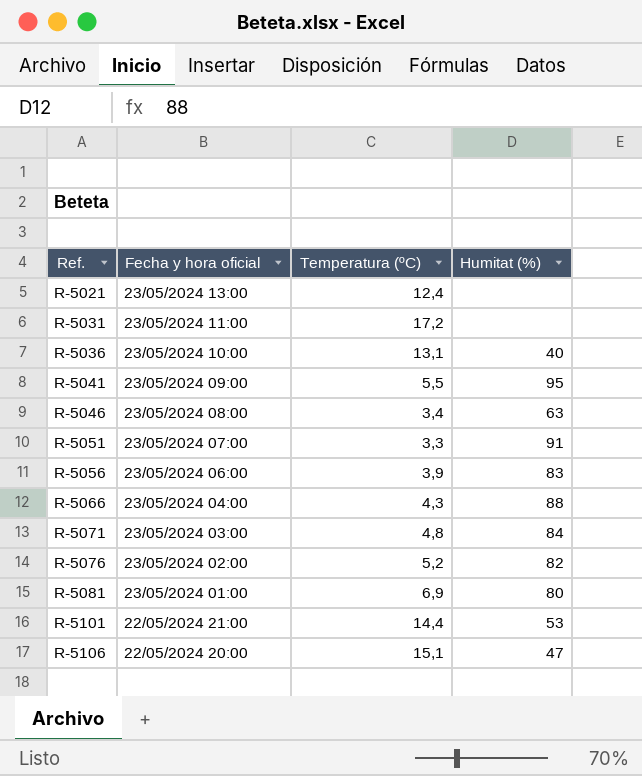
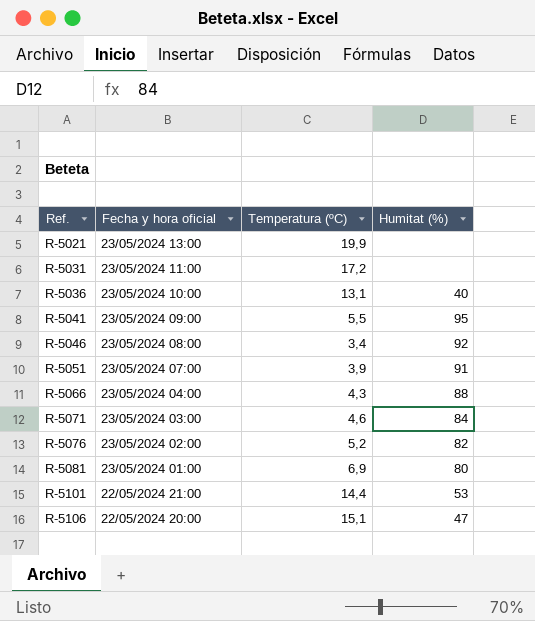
row R-5056: 23/05/2024 06:00 | 3,9 | 83 -> none
R-5021 | Temperatura (ºC): 12,4 -> 19,9
R-5046 | Humitat (%): 63 -> 92
R-5051 | Temperatura (ºC): 3,3 -> 3,9
R-5071 | Temperatura (ºC): 4,8 -> 4,6

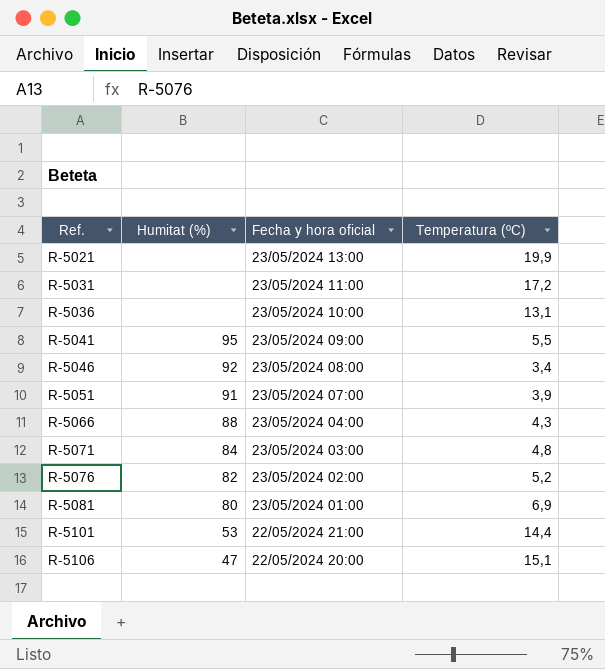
column Humitat (%) | position: 4 -> 2
R-5036 | Humitat (%): 40 -> none
R-5071 | Temperatura (ºC): 4,6 -> 4,8

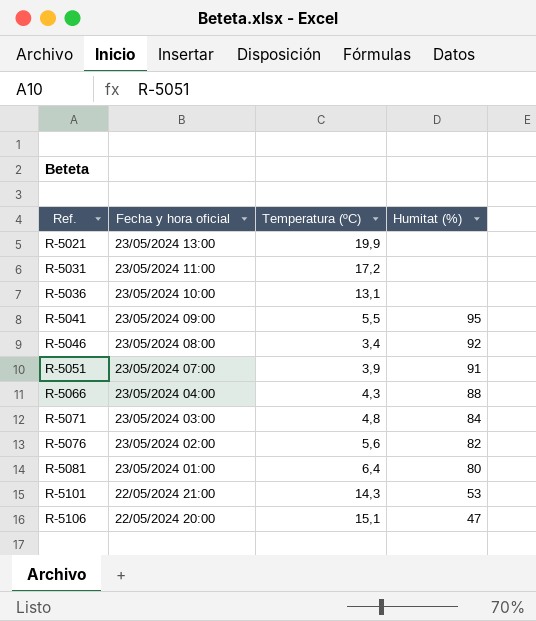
column Humitat (%) | position: 2 -> 4
R-5076 | Temperatura (ºC): 5,2 -> 5,6
R-5081 | Temperatura (ºC): 6,9 -> 6,4
R-5101 | Temperatura (ºC): 14,4 -> 14,3

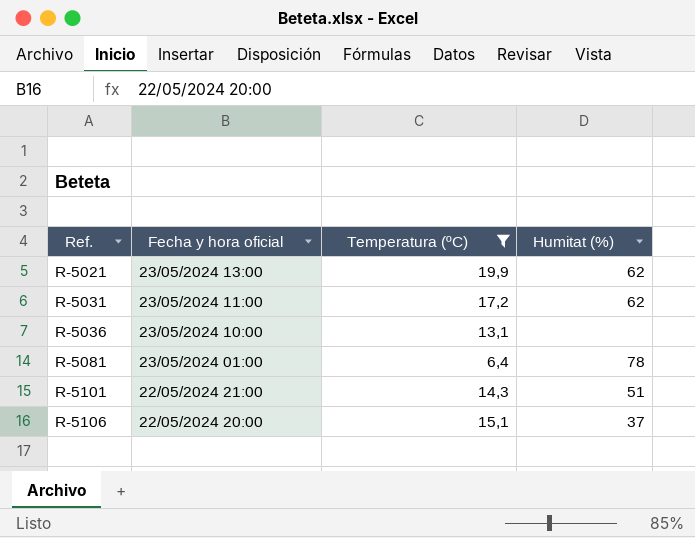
filter: none -> Temperatura (ºC) >= 6,4
R-5021 | Humitat (%): none -> 62
R-5031 | Humitat (%): none -> 62
R-5081 | Humitat (%): 80 -> 78
R-5101 | Humitat (%): 53 -> 51
R-5106 | Humitat (%): 47 -> 37

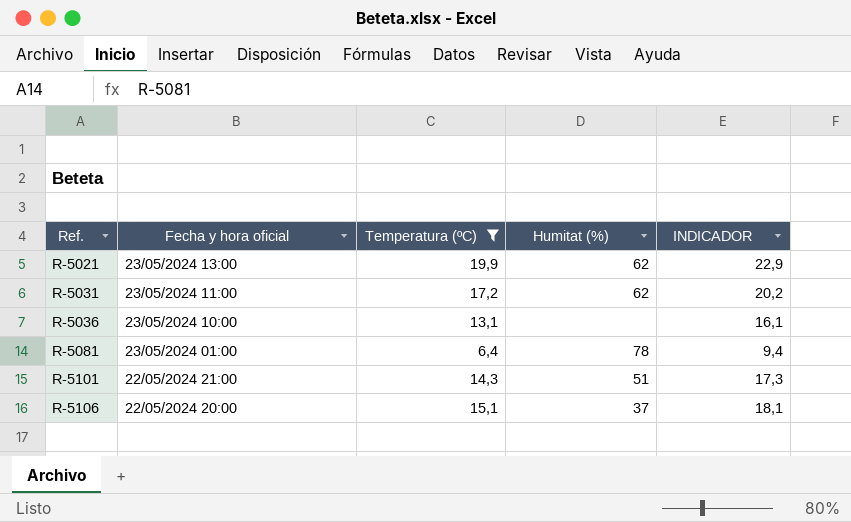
column INDICADOR | formula: none -> [Temperatura (ºC)] + 3

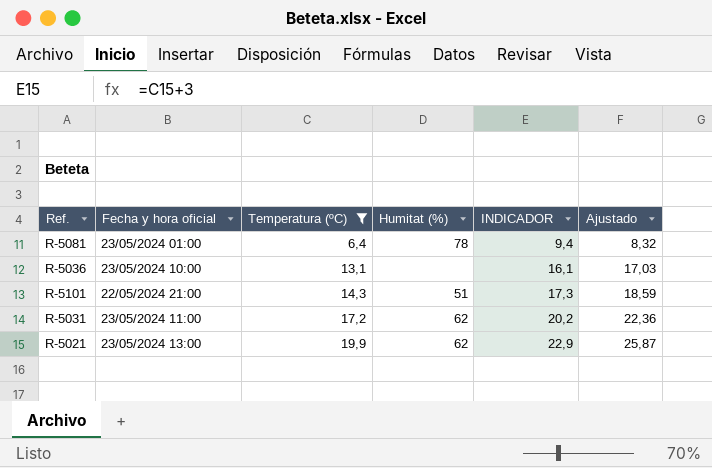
row order: Ref. ascending -> Temperatura (ºC) ascending
column Ajustado | formula: none -> [Temperatura (ºC)] * 1,3
row R-5106: 22/05/2024 20:00 | 15,1 | 37 | 18,1 -> none

